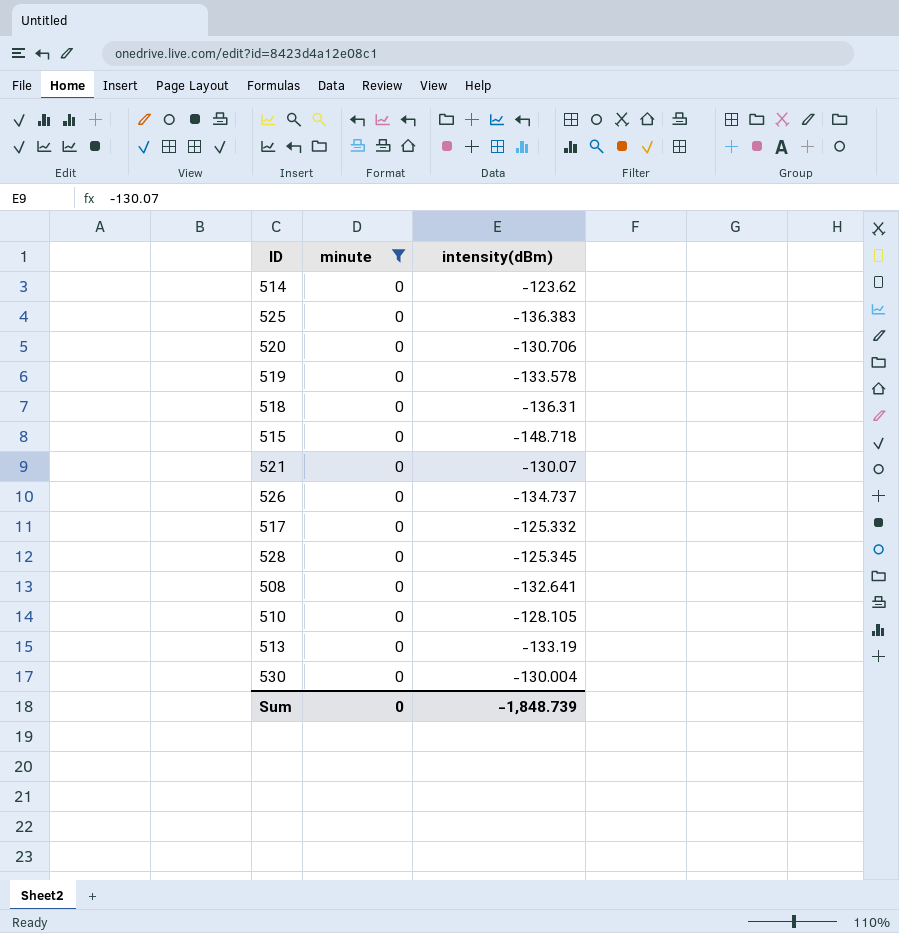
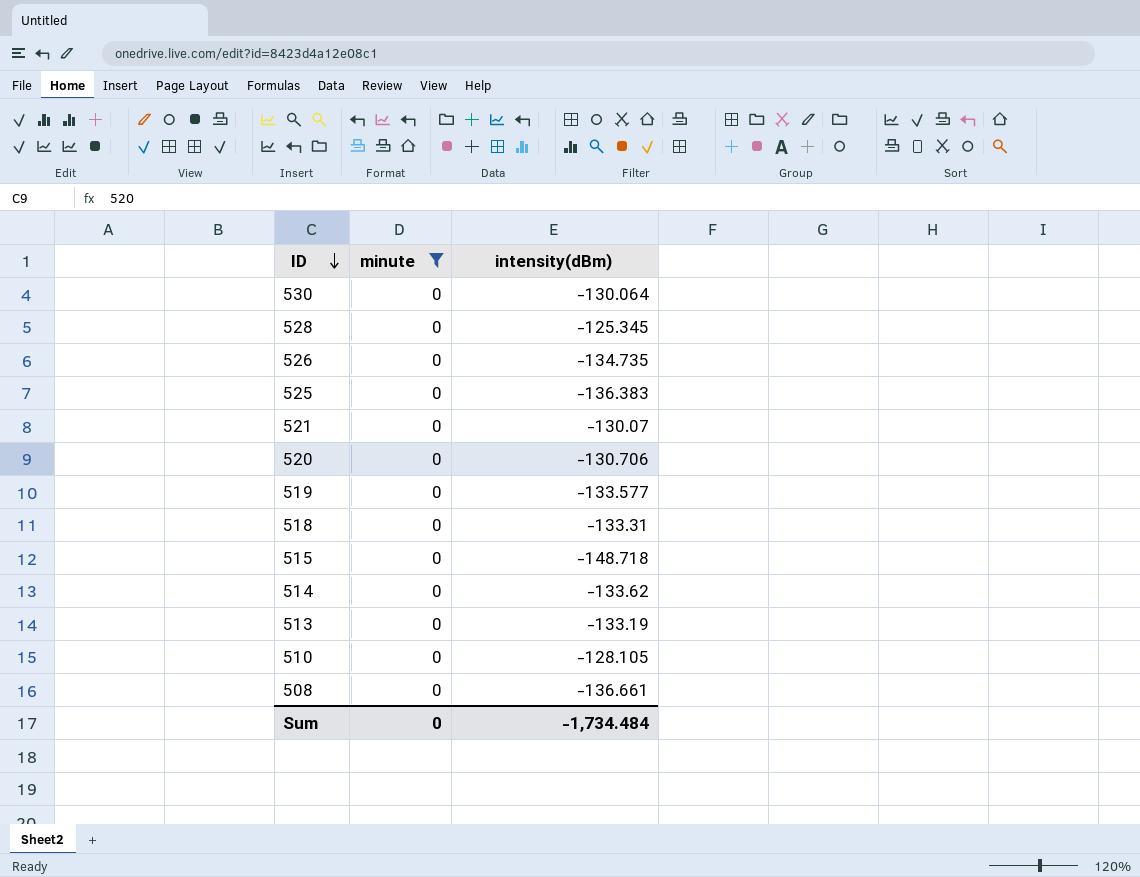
row order: none -> ID descending
row 517: 0 | -125.332 -> none
530 | intensity(dBm): -130.004 -> -130.064
526 | intensity(dBm): -134.737 -> -134.735
519 | intensity(dBm): -133.578 -> -133.577
518 | intensity(dBm): -136.31 -> -133.31
514 | intensity(dBm): -123.62 -> -133.62
508 | intensity(dBm): -132.641 -> -136.661
Sum | intensity(dBm): -1,848.739 -> -1,734.484

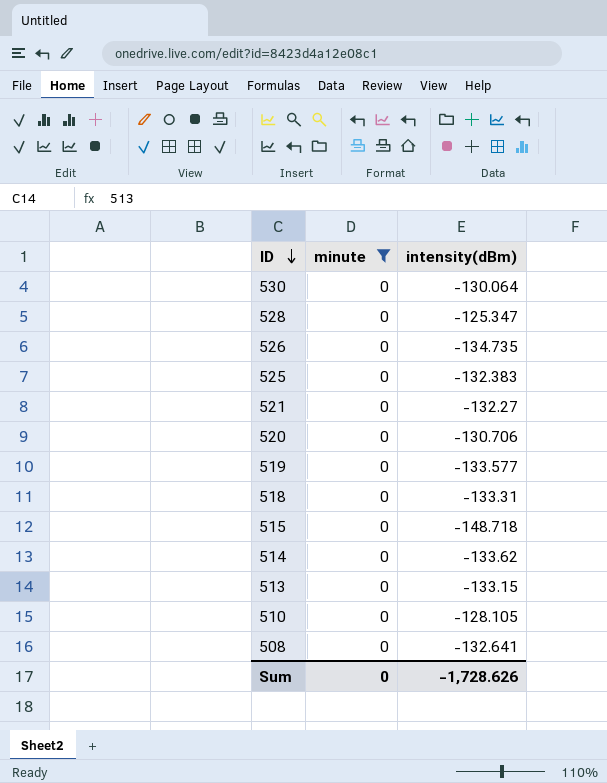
528 | intensity(dBm): -125.345 -> -125.347
525 | intensity(dBm): -136.383 -> -132.383
521 | intensity(dBm): -130.07 -> -132.27
513 | intensity(dBm): -133.19 -> -133.15
508 | intensity(dBm): -136.661 -> -132.641
Sum | intensity(dBm): -1,734.484 -> -1,728.626

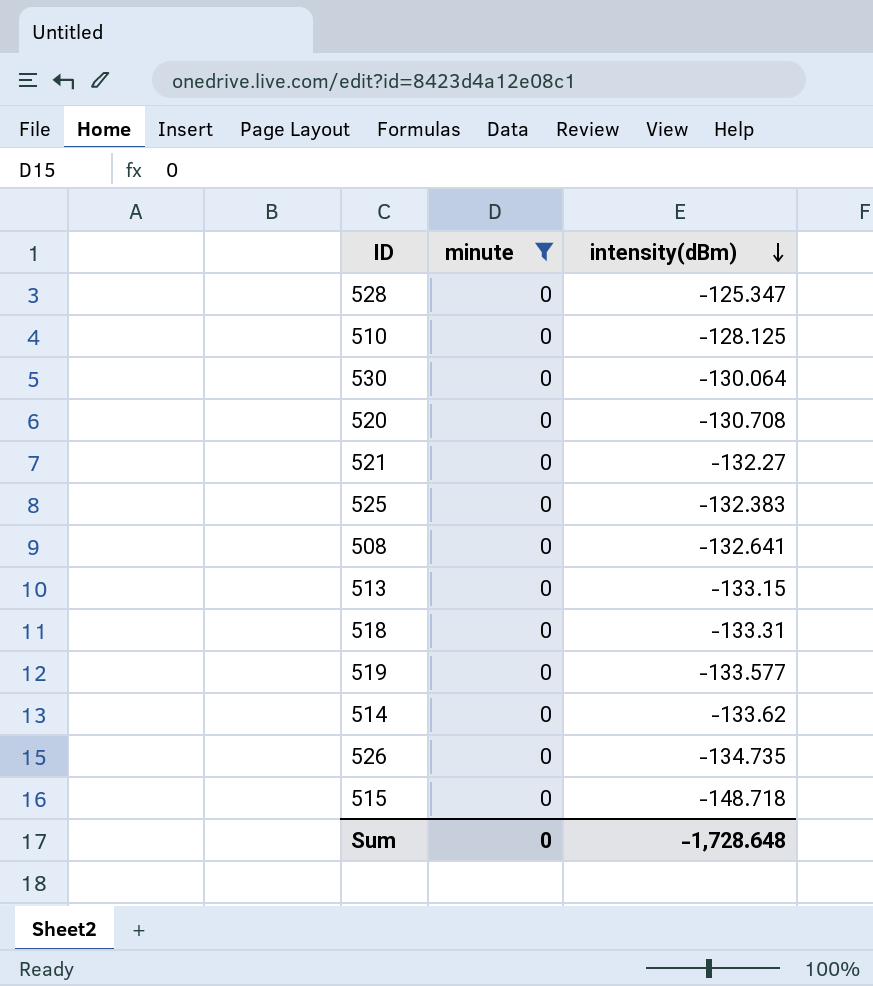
row order: ID descending -> intensity(dBm) descending
510 | intensity(dBm): -128.105 -> -128.125
520 | intensity(dBm): -130.706 -> -130.708
Sum | intensity(dBm): -1,728.626 -> -1,728.648

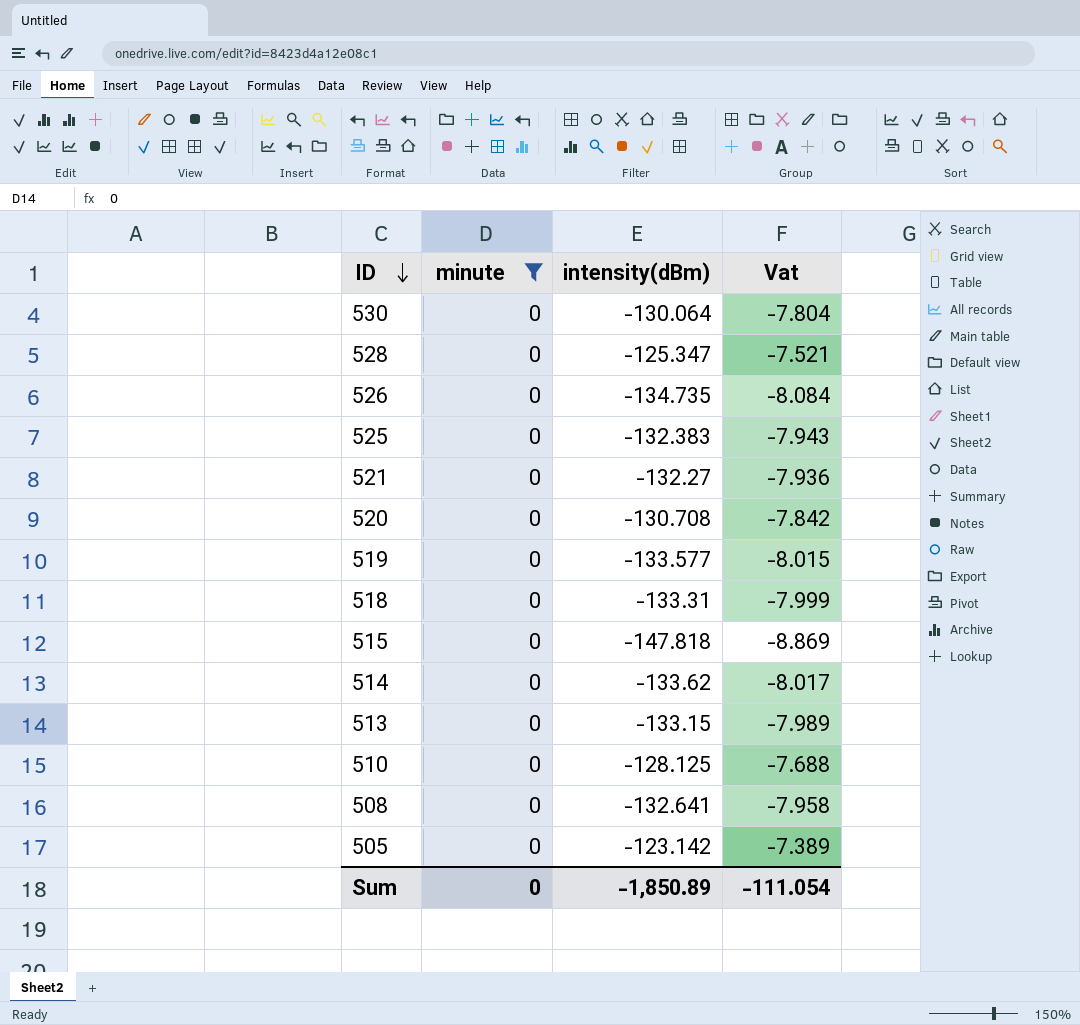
row order: intensity(dBm) descending -> ID descending
column Vat | formula: none -> [intensity(dBm)] * 0.06
515 | intensity(dBm): -148.718 -> -147.818
row 505: none -> 0 | -123.142 | -7.389
Sum | intensity(dBm): -1,728.648 -> -1,850.89

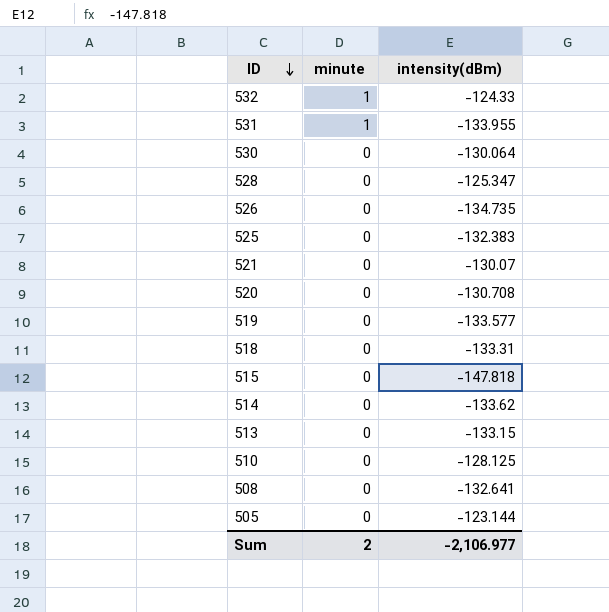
filter: minute = 0 -> none
column Vat | formula: [intensity(dBm)] * 0.06 -> none
521 | intensity(dBm): -132.27 -> -130.07
505 | intensity(dBm): -123.142 -> -123.144
Sum | minute: 0 -> 2
Sum | intensity(dBm): -1,850.89 -> -2,106.977

